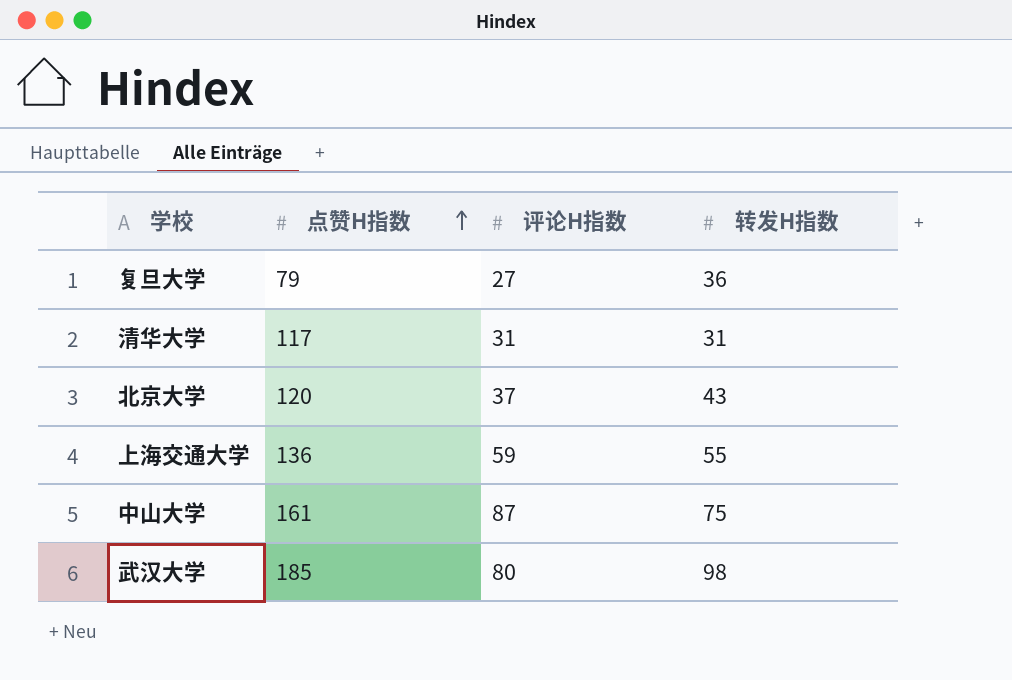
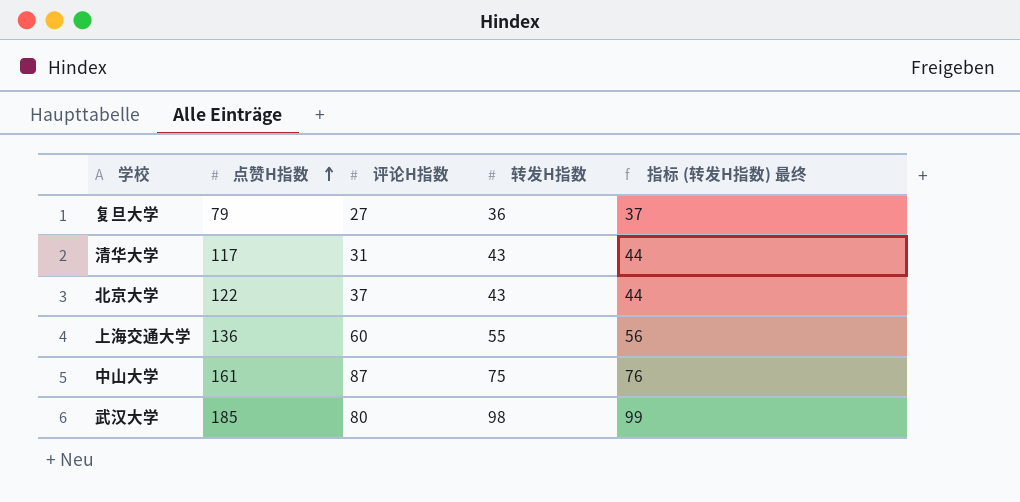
column 指标 (转发H指数) 最终 | formula: none -> [转发H指数] + 1
清华大学 | 转发H指数: 31 -> 43
北京大学 | 点赞H指数: 120 -> 122
上海交通大学 | 评论H指数: 59 -> 60

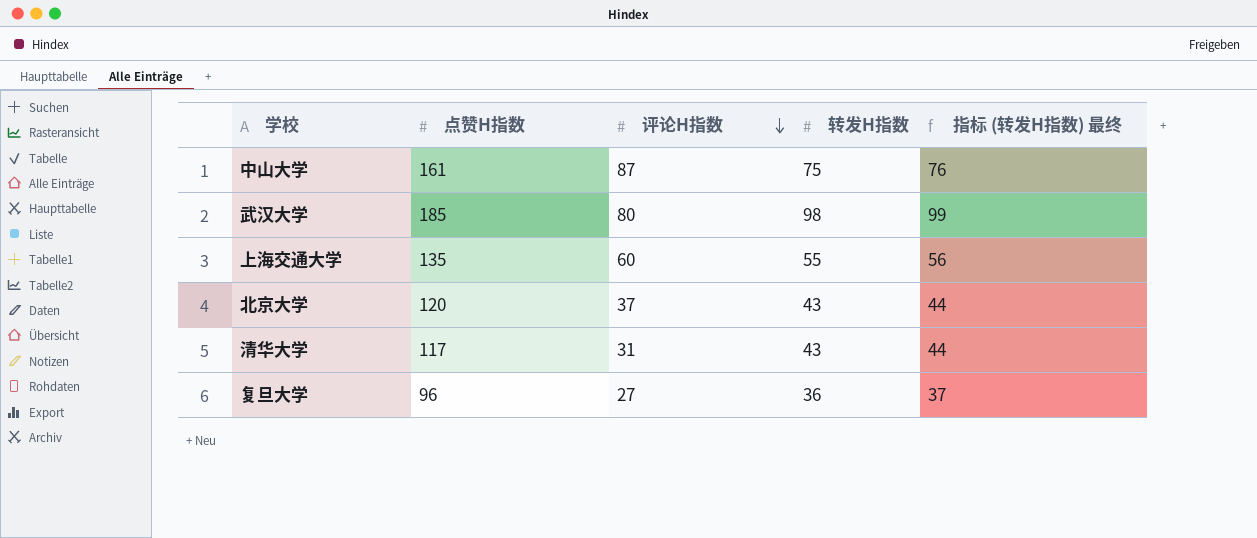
row order: 点赞H指数 ascending -> 评论H指数 descending
上海交通大学 | 点赞H指数: 136 -> 135
北京大学 | 点赞H指数: 122 -> 120
复旦大学 | 点赞H指数: 79 -> 96

